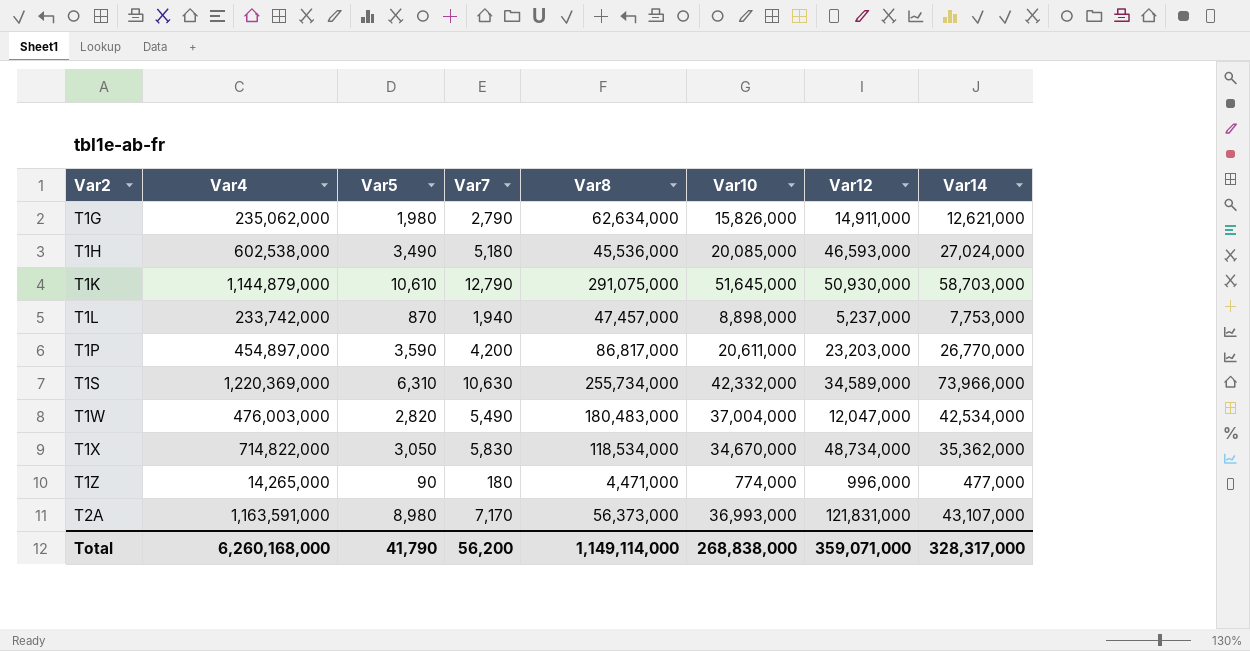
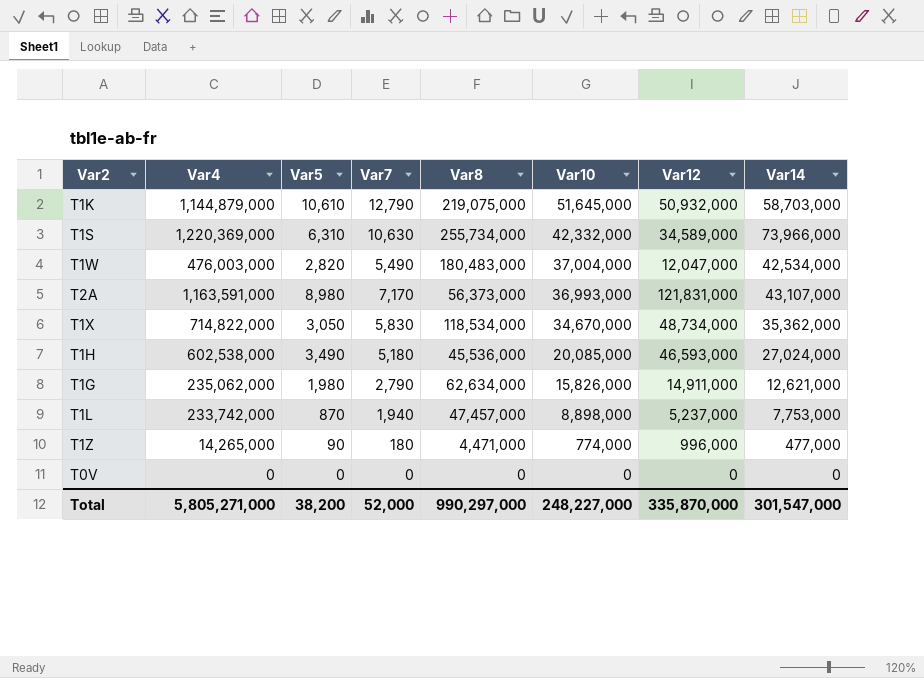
row order: Var2 ascending -> Var10 descending
row T1P: 454,897,000 | 3,590 | 4,200 | 86,817,000 | 20,611,000 | 23,203,000 | 26,770,000 -> none
T1K | Var8: 291,075,000 -> 219,075,000
T1K | Var12: 50,930,000 -> 50,932,000
row T0V: none -> 0 | 0 | 0 | 0 | 0 | 0 | 0
Total | Var4: 6,260,168,000 -> 5,805,271,000
Total | Var5: 41,790 -> 38,200
Total | Var7: 56,200 -> 52,000
Total | Var8: 1,149,114,000 -> 990,297,000
Total | Var10: 268,838,000 -> 248,227,000
Total | Var12: 359,071,000 -> 335,870,000
Total | Var14: 328,317,000 -> 301,547,000

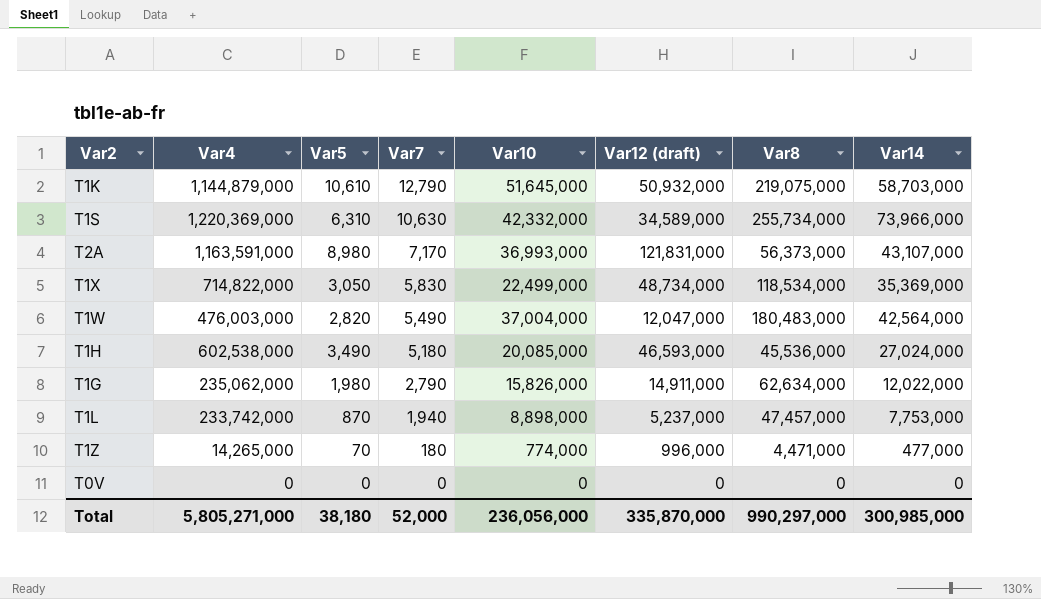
row order: Var10 descending -> Var7 descending
column name: Var12 -> Var12 (draft)
column Var8 | position: 5 -> 7
T1X | Var10: 34,670,000 -> 22,499,000
T1X | Var14: 35,362,000 -> 35,369,000
T1W | Var14: 42,534,000 -> 42,564,000
T1G | Var14: 12,621,000 -> 12,022,000
T1Z | Var5: 90 -> 70
Total | Var5: 38,200 -> 38,180
Total | Var10: 248,227,000 -> 236,056,000
Total | Var14: 301,547,000 -> 300,985,000

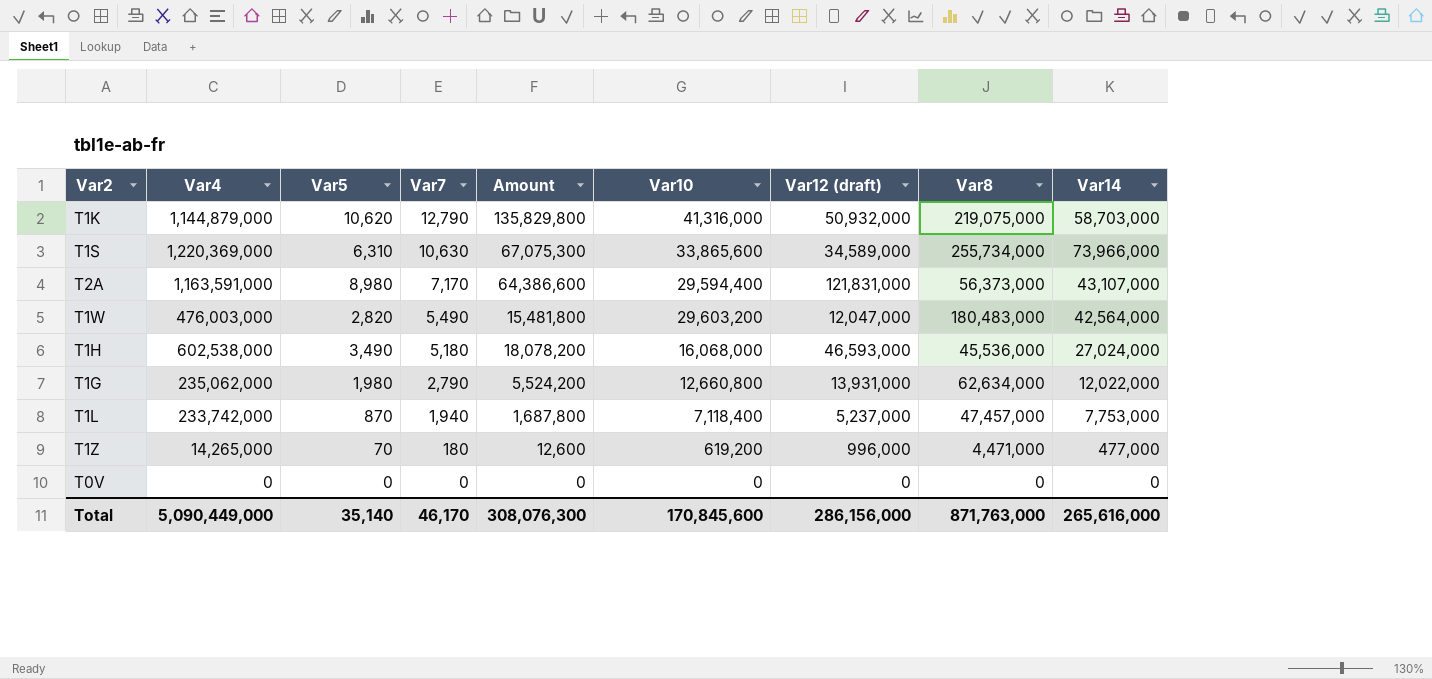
column Amount | formula: none -> [Var5] * [Var7]
row T1X: 714,822,000 | 3,050 | 5,830 | 22,499,000 | 48,734,000 | 118,534,000 | 35,369,000 -> none
T1K | Var5: 10,610 -> 10,620
T1K | Var10: 51,645,000 -> 41,316,000
T1S | Var10: 42,332,000 -> 33,865,600
T2A | Var10: 36,993,000 -> 29,594,400
T1W | Var10: 37,004,000 -> 29,603,200
T1H | Var10: 20,085,000 -> 16,068,000
T1G | Var10: 15,826,000 -> 12,660,800
T1G | Var12 (draft): 14,911,000 -> 13,931,000
T1L | Var10: 8,898,000 -> 7,118,400
T1Z | Var10: 774,000 -> 619,200
Total | Var4: 5,805,271,000 -> 5,090,449,000
Total | Var5: 38,180 -> 35,140
Total | Var7: 52,000 -> 46,170
Total | Var10: 236,056,000 -> 170,845,600
Total | Var12 (draft): 335,870,000 -> 286,156,000
Total | Var8: 990,297,000 -> 871,763,000
Total | Var14: 300,985,000 -> 265,616,000

